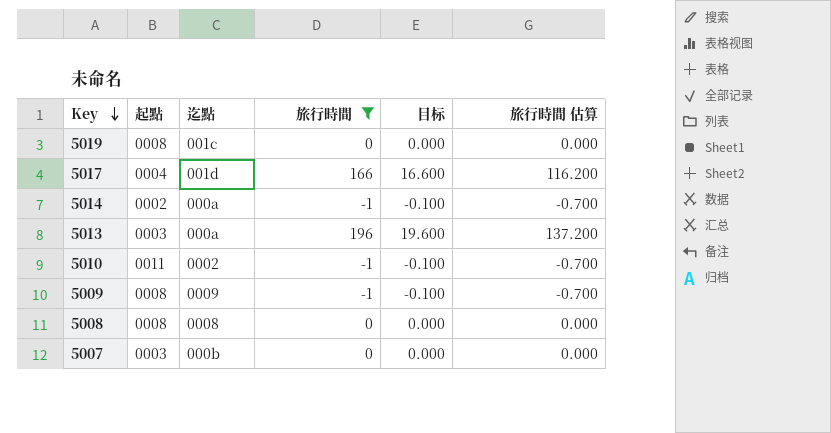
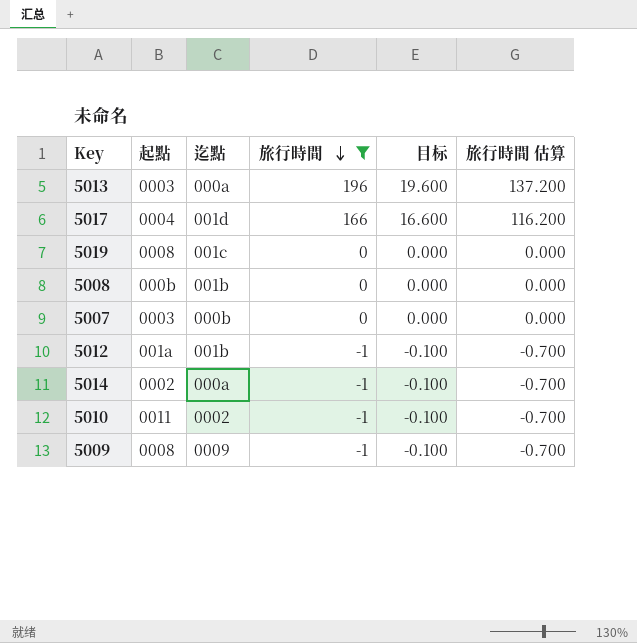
row order: Key descending -> 旅行時間 descending
5008 | 起點: 0008 -> 000b
5008 | 迄點: 0008 -> 001b
row 5012: none -> 001a | 001b | -1 | -0.100 | -0.700

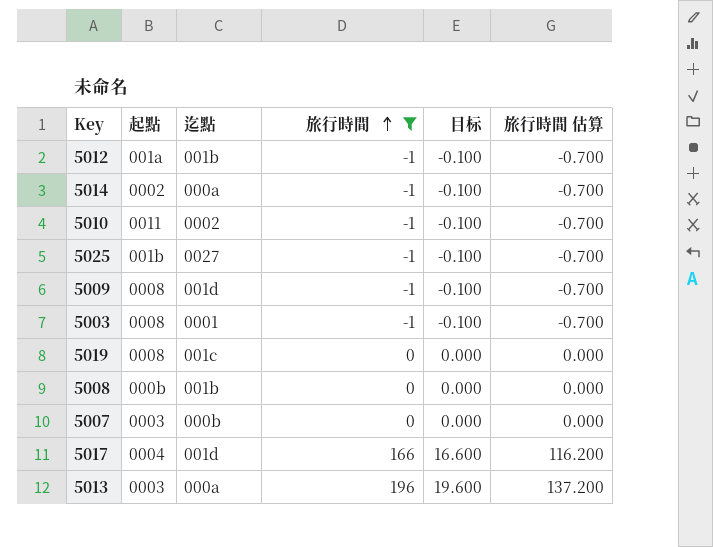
row order: 旅行時間 descending -> 旅行時間 ascending
row 5025: none -> 001b | 0027 | -1 | -0.100 | -0.700
5009 | 迄點: 0009 -> 001d
row 5003: none -> 0008 | 0001 | -1 | -0.100 | -0.700

